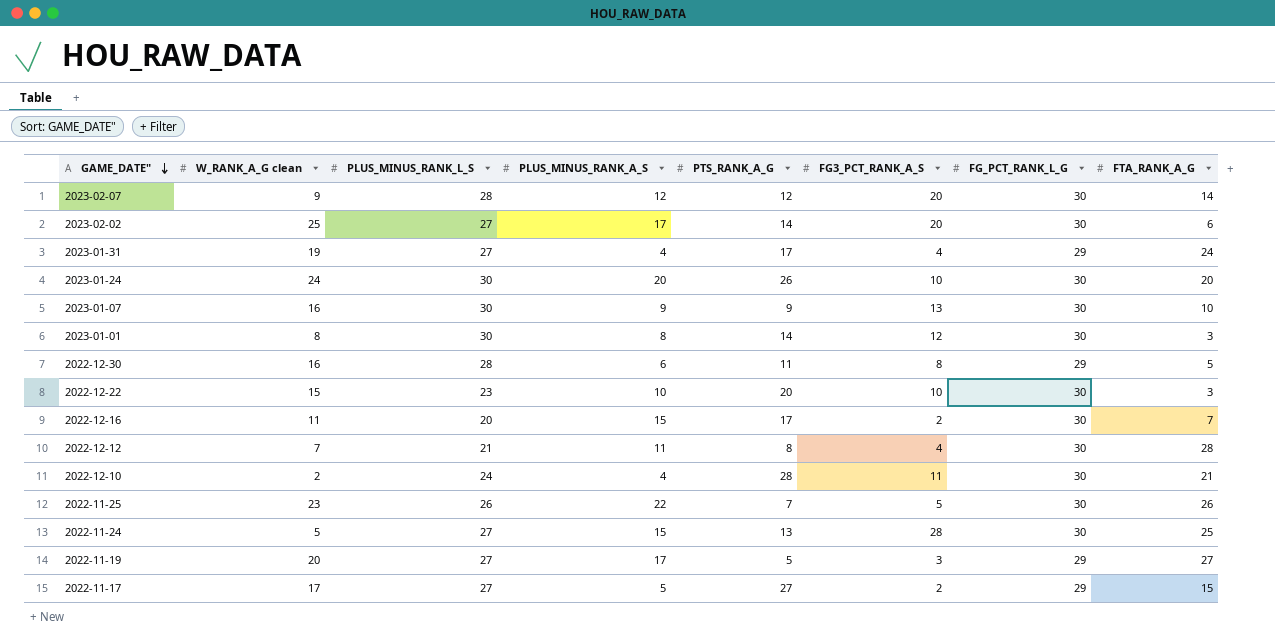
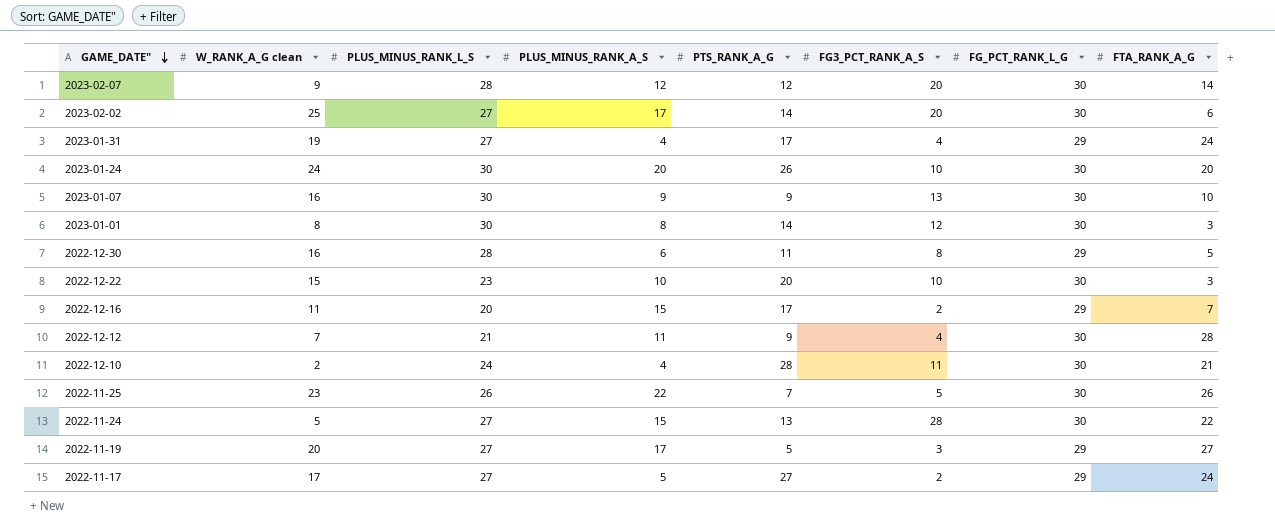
2022-12-16 | FG_PCT_RANK_L_G: 30 -> 29
2022-12-12 | PTS_RANK_A_G: 8 -> 9
2022-11-24 | FTA_RANK_A_G: 25 -> 22
2022-11-17 | FTA_RANK_A_G: 15 -> 24

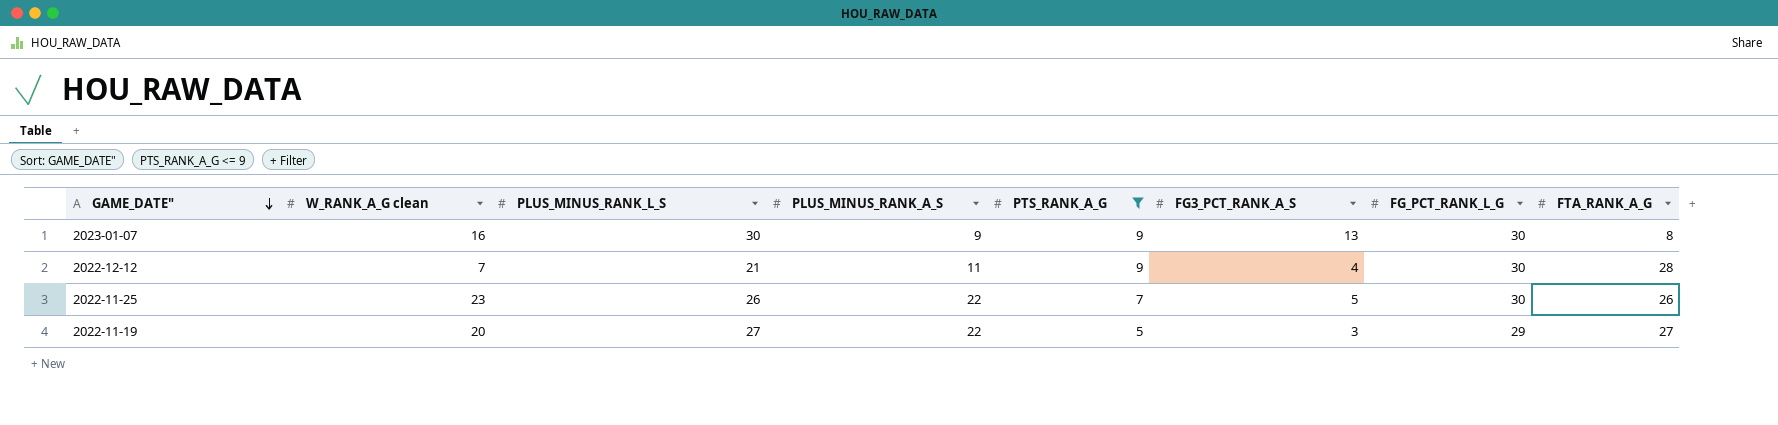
filter: none -> PTS_RANK_A_G <= 9
2023-01-07 | FTA_RANK_A_G: 10 -> 8
2022-11-19 | PLUS_MINUS_RANK_A_S: 17 -> 22

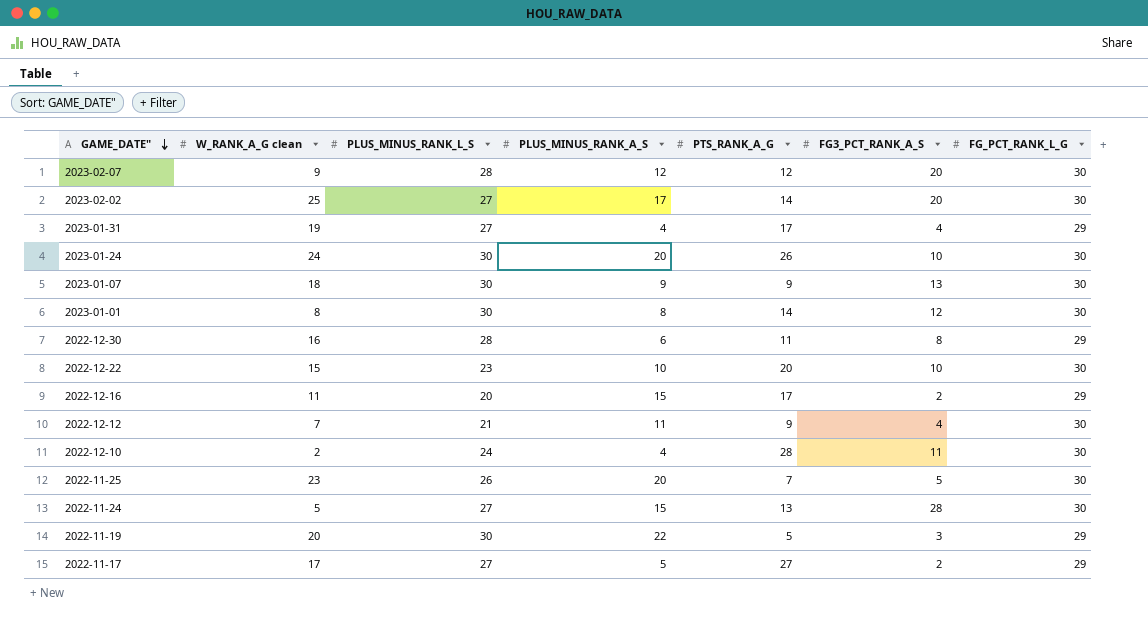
filter: PTS_RANK_A_G <= 9 -> none
column FTA_RANK_A_G | position: 8 -> none
2023-01-07 | W_RANK_A_G clean: 16 -> 18
2022-11-25 | PLUS_MINUS_RANK_A_S: 22 -> 20
2022-11-19 | PLUS_MINUS_RANK_L_S: 27 -> 30

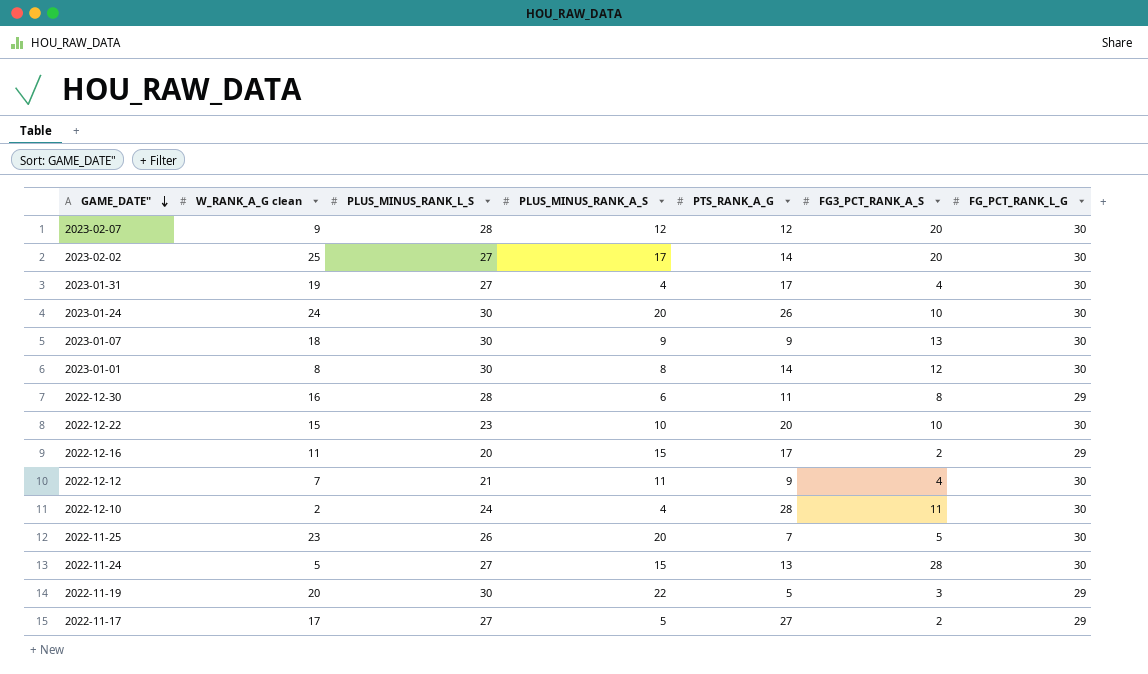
2023-01-31 | FG_PCT_RANK_L_G: 29 -> 30

